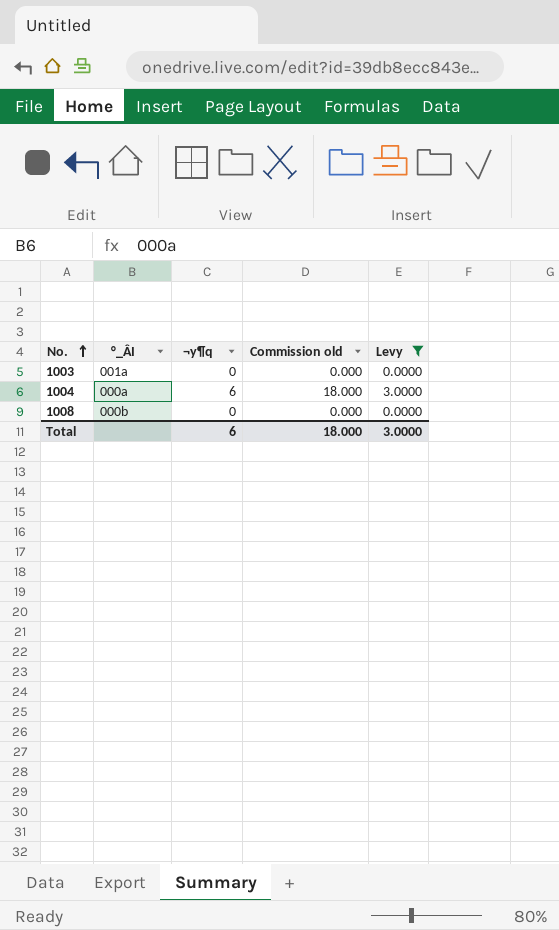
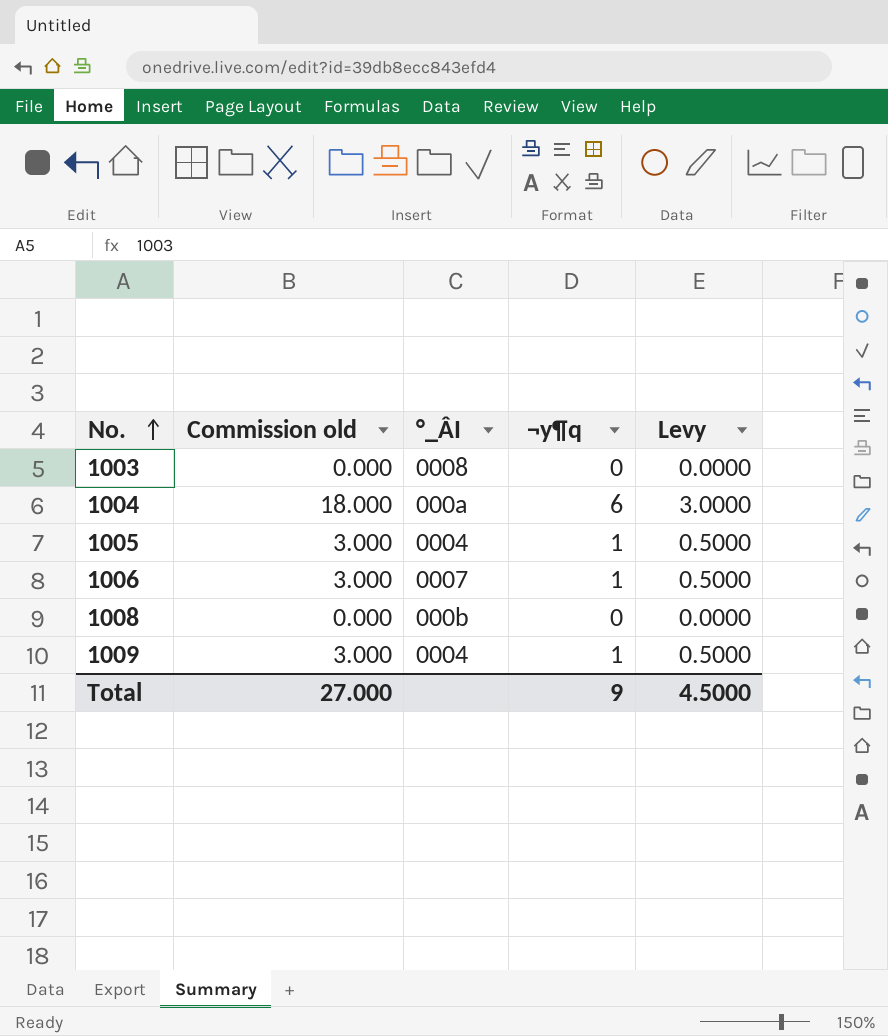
filter: Levy != 0.5000 -> none
column Commission old | position: 4 -> 2
1003 | °_ÂI: 001a -> 0008
Total | Commission old: 18.000 -> 27.000
Total | ¬y¶q: 6 -> 9
Total | Levy: 3.0000 -> 4.5000

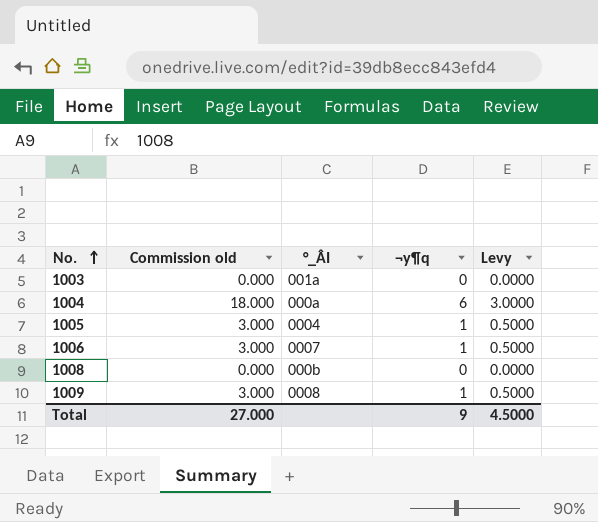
1003 | °_ÂI: 0008 -> 001a
1009 | °_ÂI: 0004 -> 0008

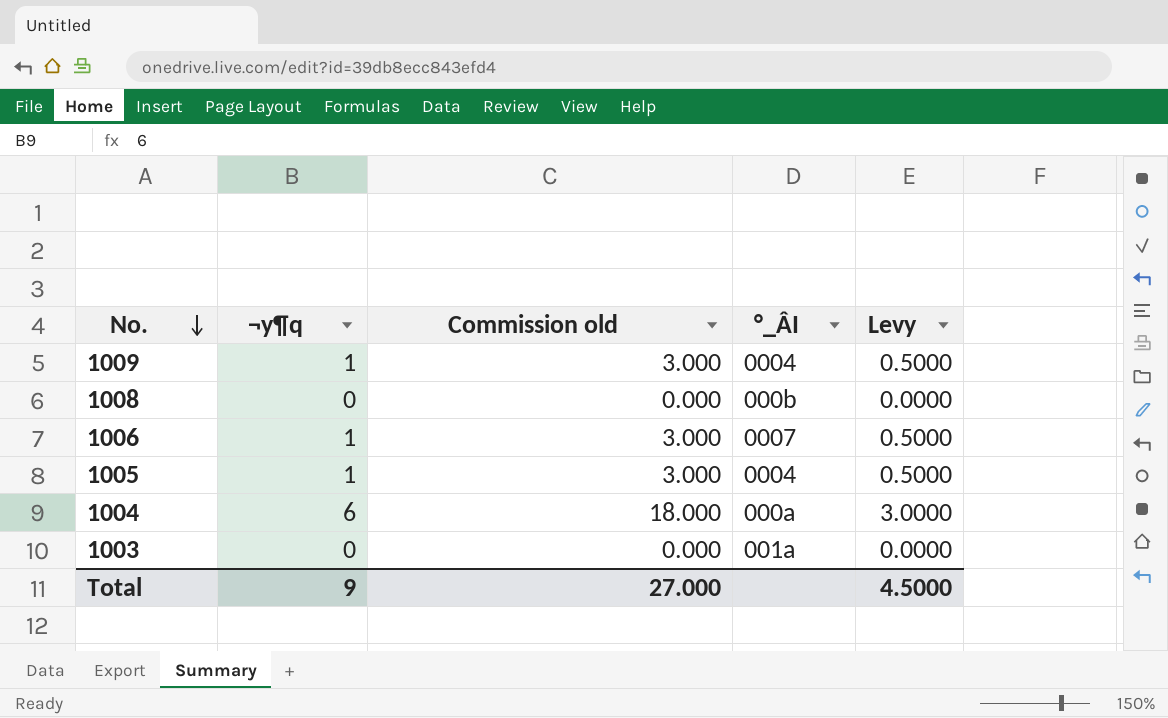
row order: No. ascending -> No. descending
column ¬y¶q | position: 4 -> 2
1009 | °_ÂI: 0008 -> 0004

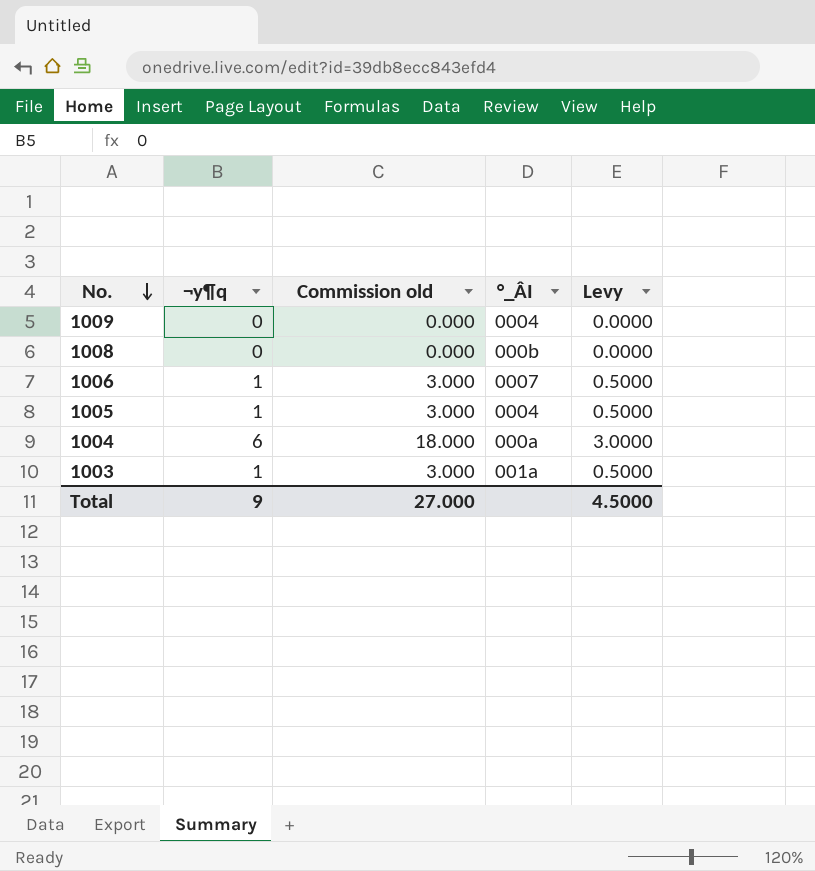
1009 | ¬y¶q: 1 -> 0
1009 | Commission old: 3.000 -> 0.000
1009 | Levy: 0.5000 -> 0.0000
1003 | ¬y¶q: 0 -> 1
1003 | Commission old: 0.000 -> 3.000
1003 | Levy: 0.0000 -> 0.5000

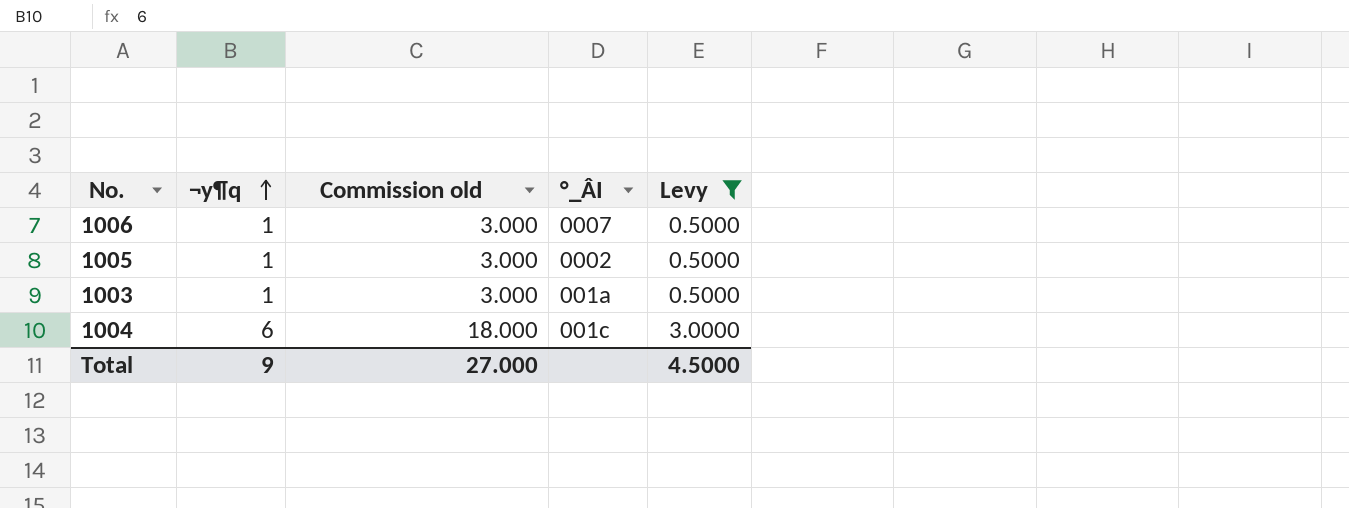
filter: none -> Levy != 0.0000
row order: No. descending -> ¬y¶q ascending
1005 | °_ÂI: 0004 -> 0002
1004 | °_ÂI: 000a -> 001c

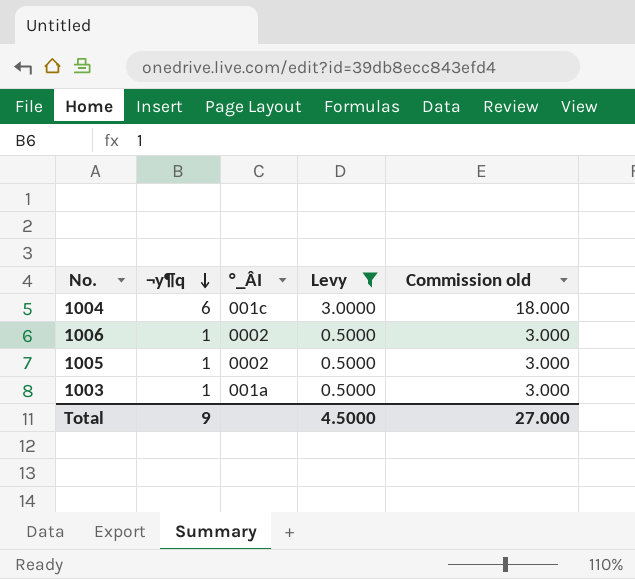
row order: ¬y¶q ascending -> ¬y¶q descending
column Commission old | position: 3 -> 5
1006 | °_ÂI: 0007 -> 0002

